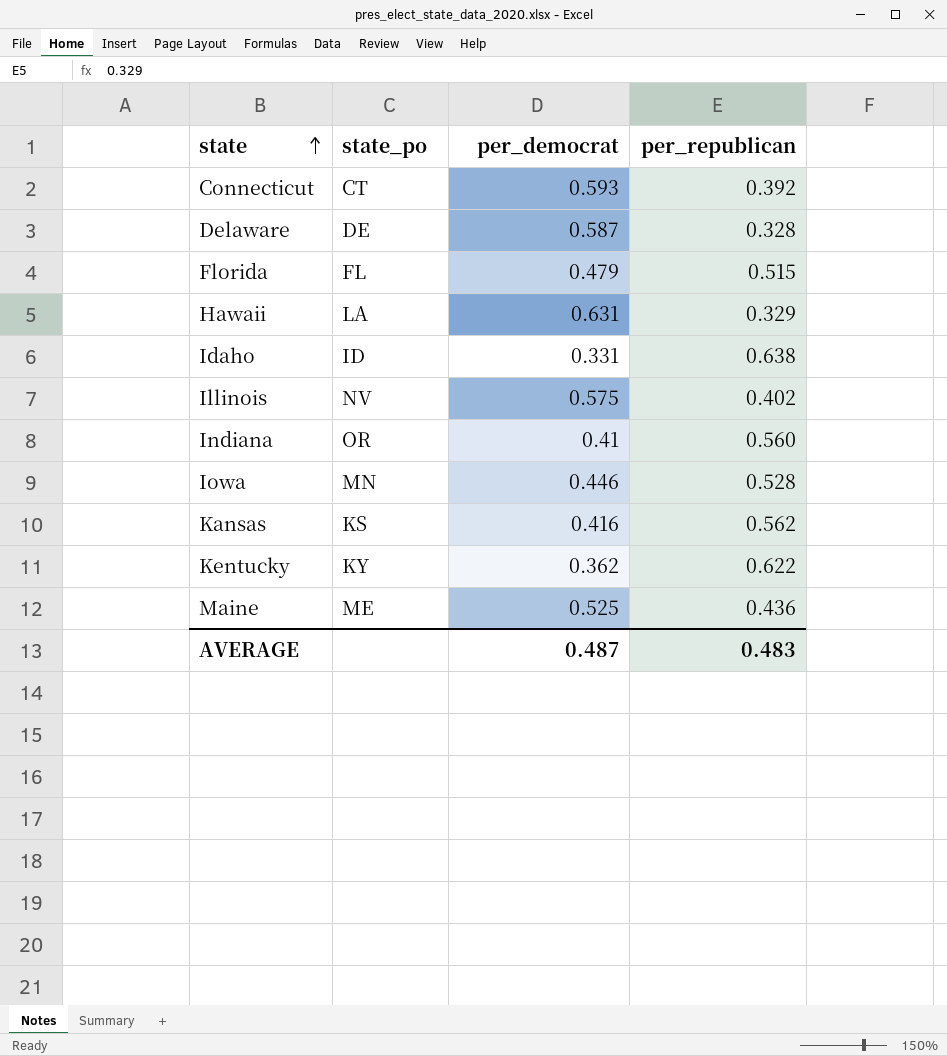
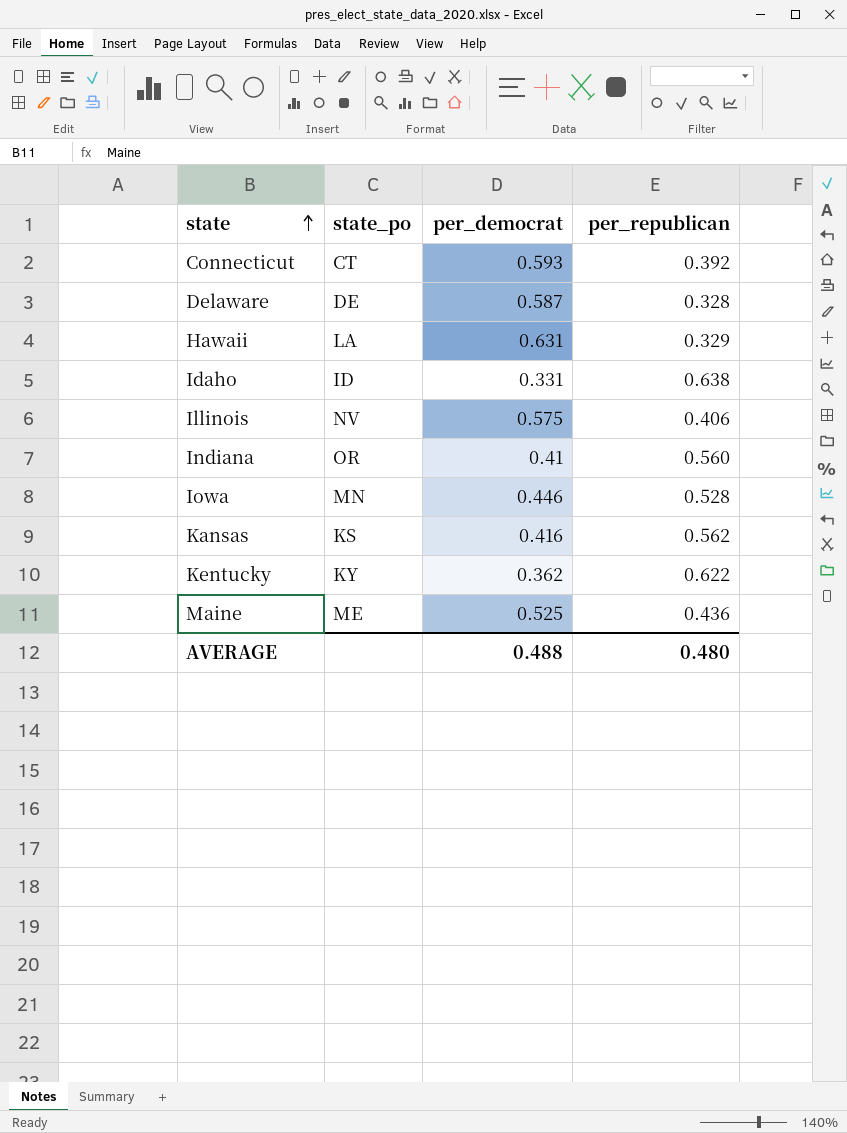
row Florida: FL | 0.479 | 0.515 -> none
Illinois | per_republican: 0.402 -> 0.406
AVERAGE | per_democrat: 0.487 -> 0.488
AVERAGE | per_republican: 0.483 -> 0.480

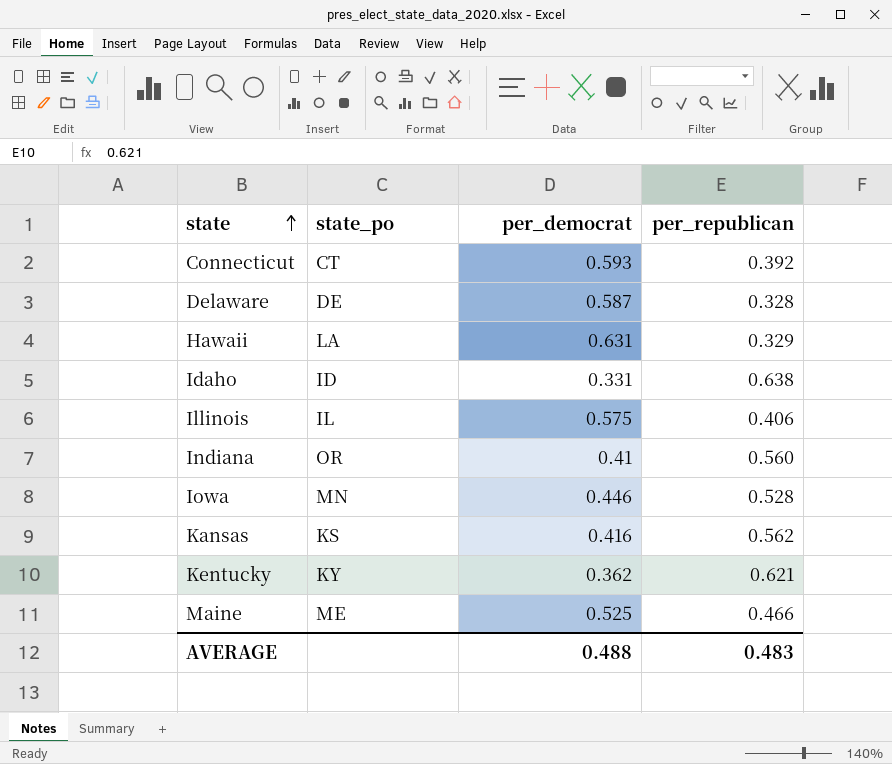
Illinois | state_po: NV -> IL
Kentucky | per_republican: 0.622 -> 0.621
Maine | per_republican: 0.436 -> 0.466
AVERAGE | per_republican: 0.480 -> 0.483

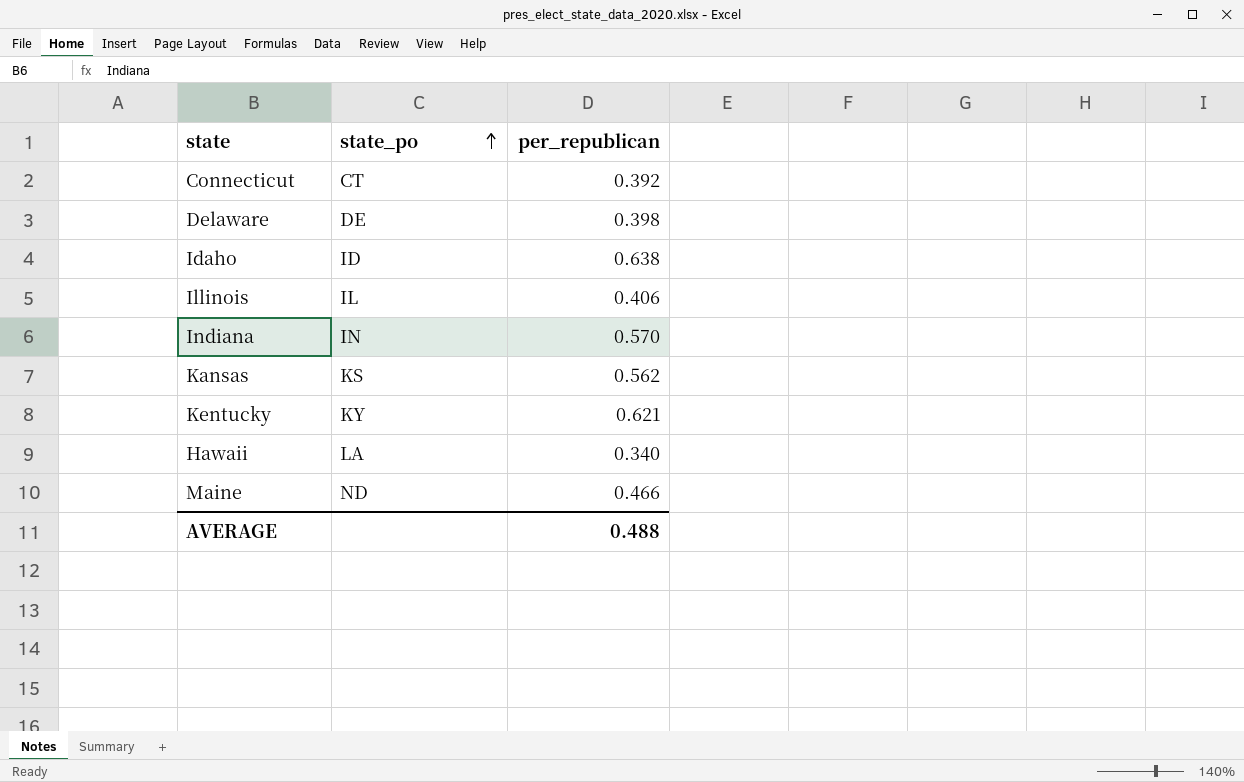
row order: state ascending -> state_po ascending
column per_democrat | position: 3 -> none
row Iowa: MN | 0.446 | 0.528 -> none
Delaware | per_republican: 0.328 -> 0.398
Indiana | state_po: OR -> IN
Indiana | per_republican: 0.560 -> 0.570
Hawaii | per_republican: 0.329 -> 0.340
Maine | state_po: ME -> ND
AVERAGE | per_republican: 0.483 -> 0.488

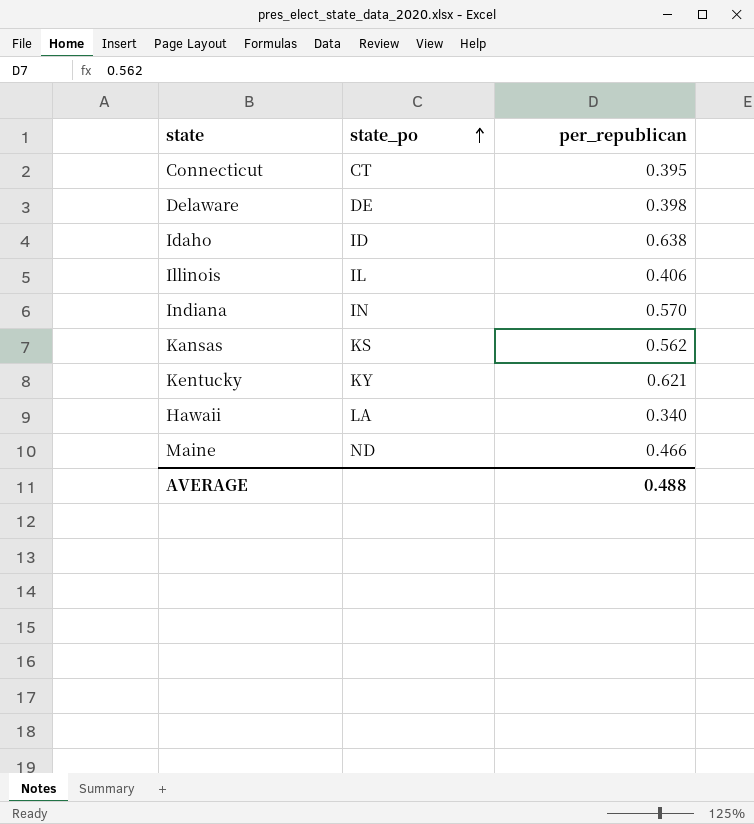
Connecticut | per_republican: 0.392 -> 0.395

